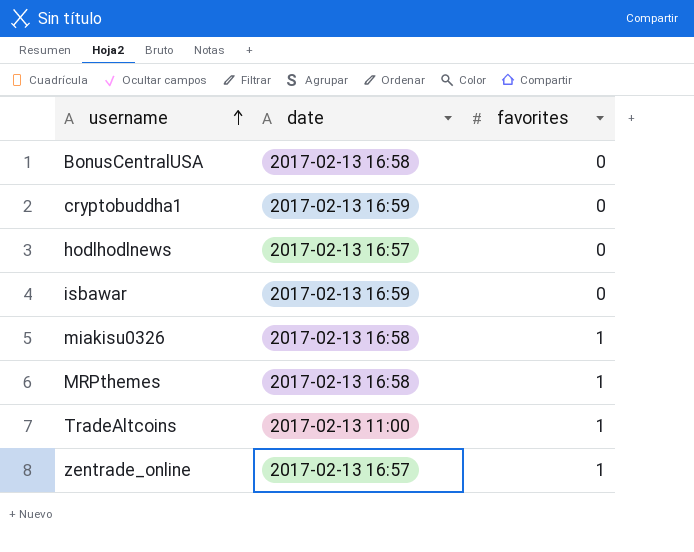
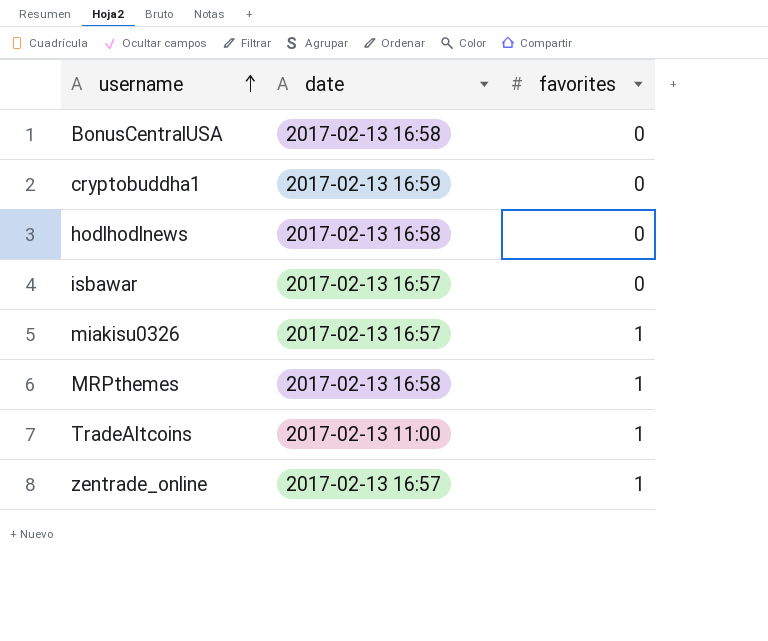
hodlhodlnews | date: 2017-02-13 16:57 -> 2017-02-13 16:58
isbawar | date: 2017-02-13 16:59 -> 2017-02-13 16:57
miakisu0326 | date: 2017-02-13 16:58 -> 2017-02-13 16:57

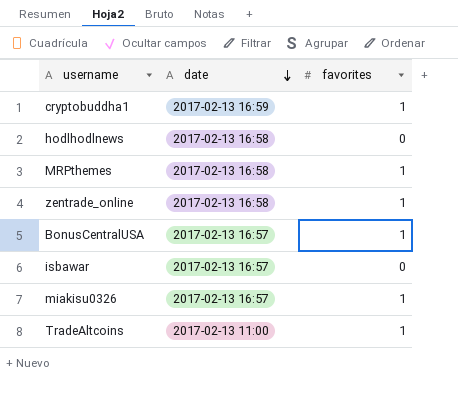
row order: username ascending -> date descending
cryptobuddha1 | favorites: 0 -> 1
zentrade_online | date: 2017-02-13 16:57 -> 2017-02-13 16:58
BonusCentralUSA | date: 2017-02-13 16:58 -> 2017-02-13 16:57
BonusCentralUSA | favorites: 0 -> 1

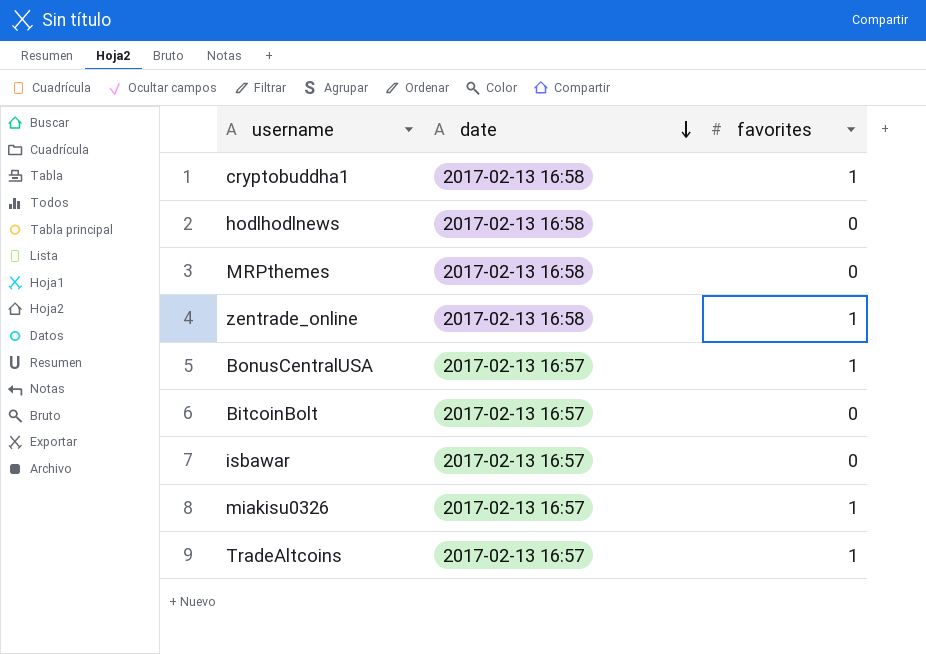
cryptobuddha1 | date: 2017-02-13 16:59 -> 2017-02-13 16:58
MRPthemes | favorites: 1 -> 0
row BitcoinBolt: none -> 2017-02-13 16:57 | 0
TradeAltcoins | date: 2017-02-13 11:00 -> 2017-02-13 16:57

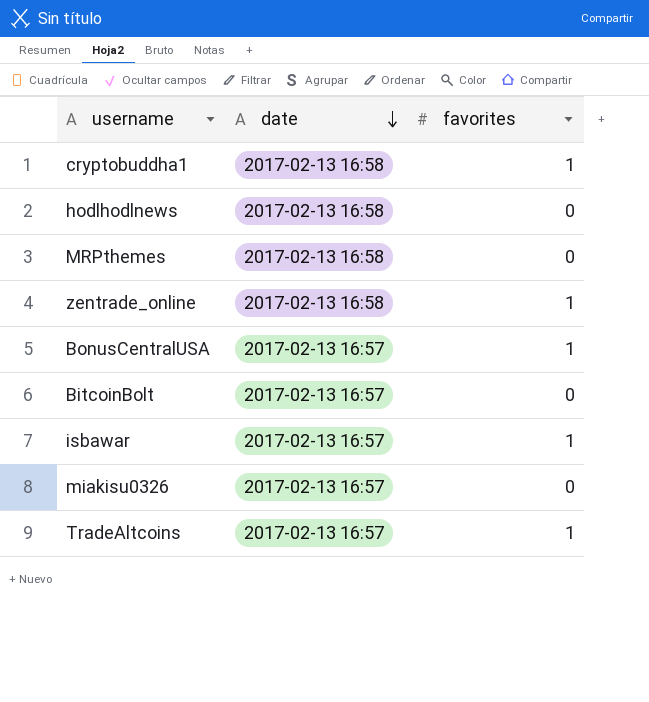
isbawar | favorites: 0 -> 1
miakisu0326 | favorites: 1 -> 0

